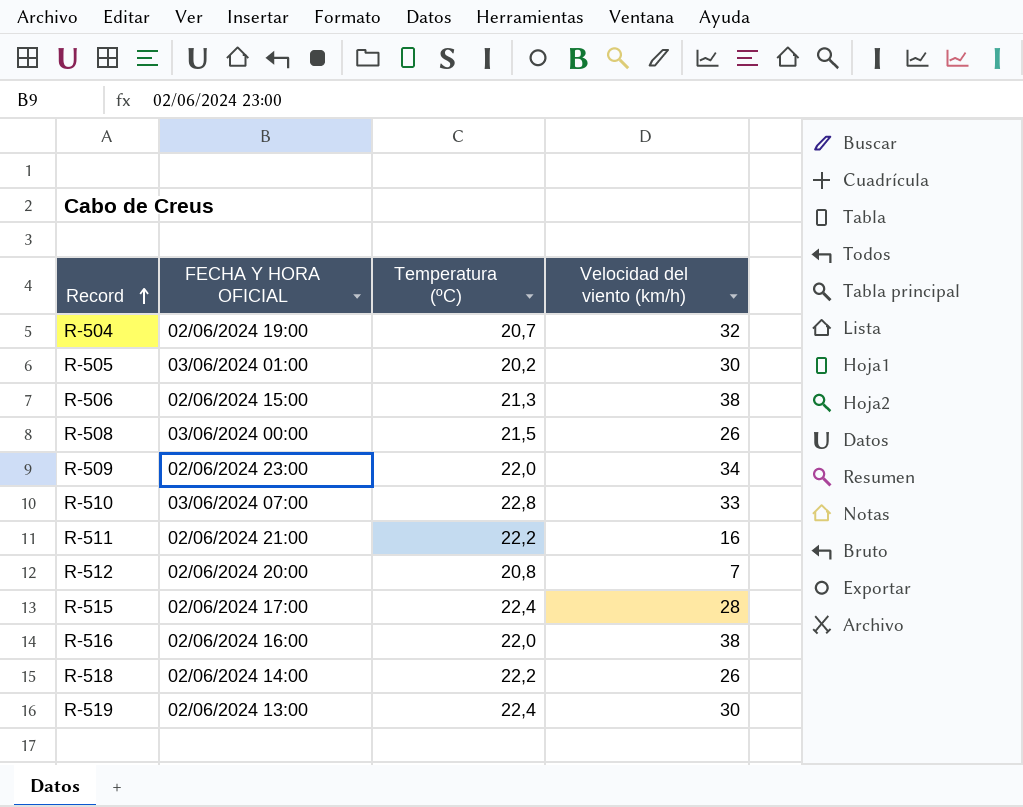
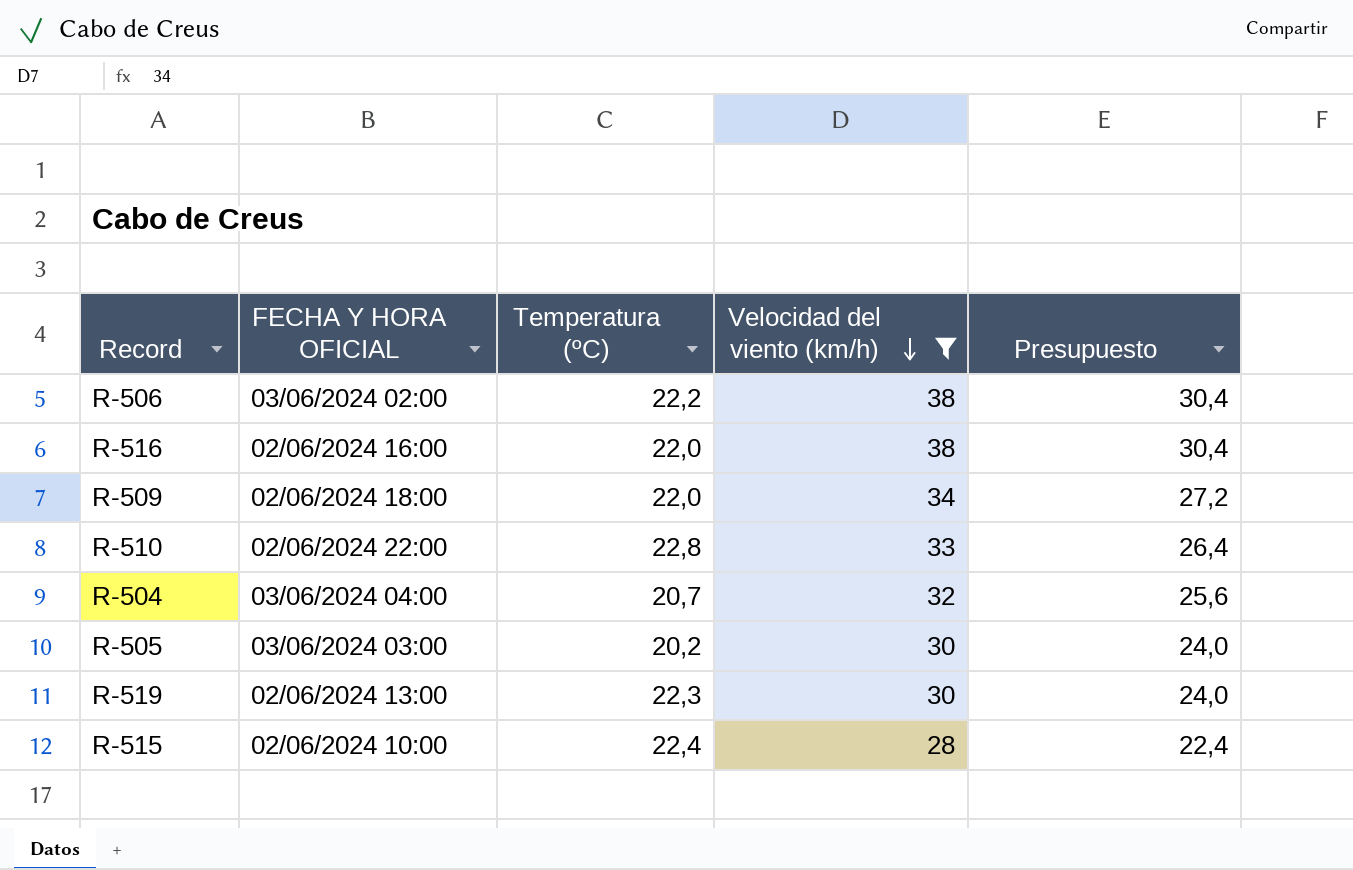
filter: none -> Velocidad del viento (km/h) >= 28
row order: Record ascending -> Velocidad del viento (km/h) descending
column Presupuesto | formula: none -> [Velocidad del viento (km/h)] * 0,8
R-506 | FECHA Y HORA OFICIAL: 02/06/2024 15:00 -> 03/06/2024 02:00
R-506 | Temperatura (ºC): 21,3 -> 22,2
R-509 | FECHA Y HORA OFICIAL: 02/06/2024 23:00 -> 02/06/2024 18:00
R-510 | FECHA Y HORA OFICIAL: 03/06/2024 07:00 -> 02/06/2024 22:00
R-504 | FECHA Y HORA OFICIAL: 02/06/2024 19:00 -> 03/06/2024 04:00
R-505 | FECHA Y HORA OFICIAL: 03/06/2024 01:00 -> 03/06/2024 03:00
R-519 | Temperatura (ºC): 22,4 -> 22,3
R-515 | FECHA Y HORA OFICIAL: 02/06/2024 17:00 -> 02/06/2024 10:00

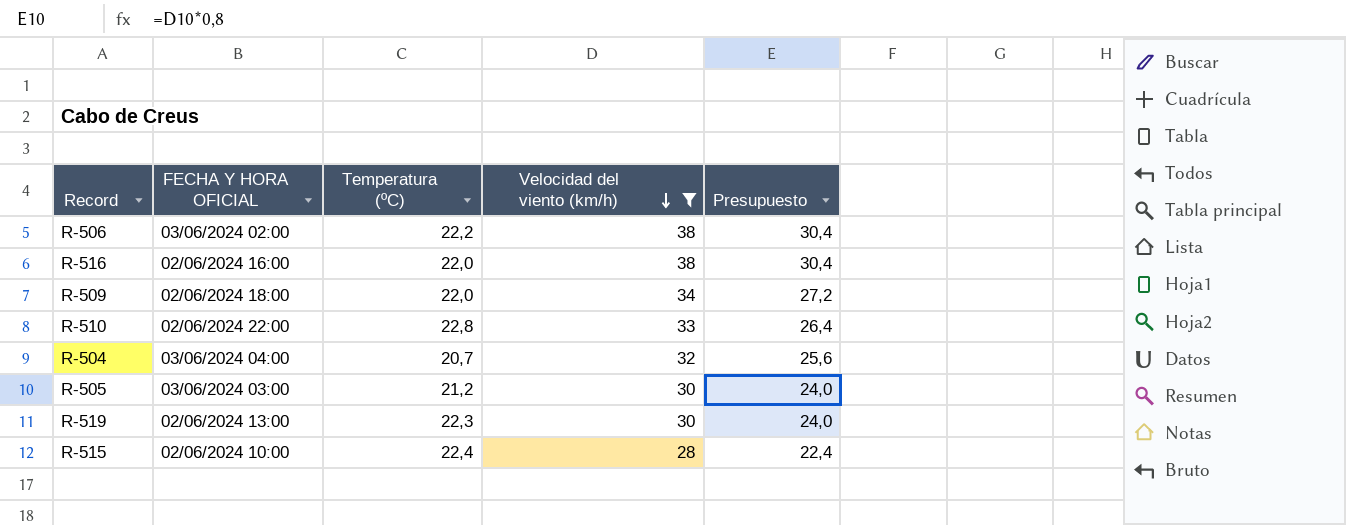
R-505 | Temperatura (ºC): 20,2 -> 21,2

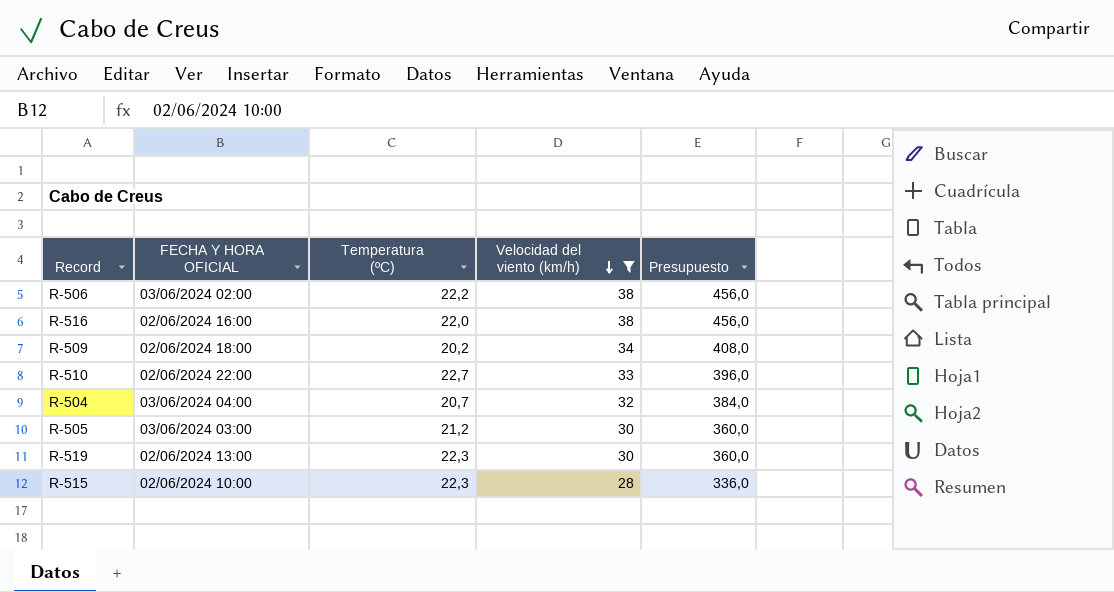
column Presupuesto | formula: [Velocidad del viento (km/h)] * 0,8 -> [Velocidad del viento (km/h)] * 12
R-509 | Temperatura (ºC): 22,0 -> 20,2
R-510 | Temperatura (ºC): 22,8 -> 22,7
R-515 | Temperatura (ºC): 22,4 -> 22,3

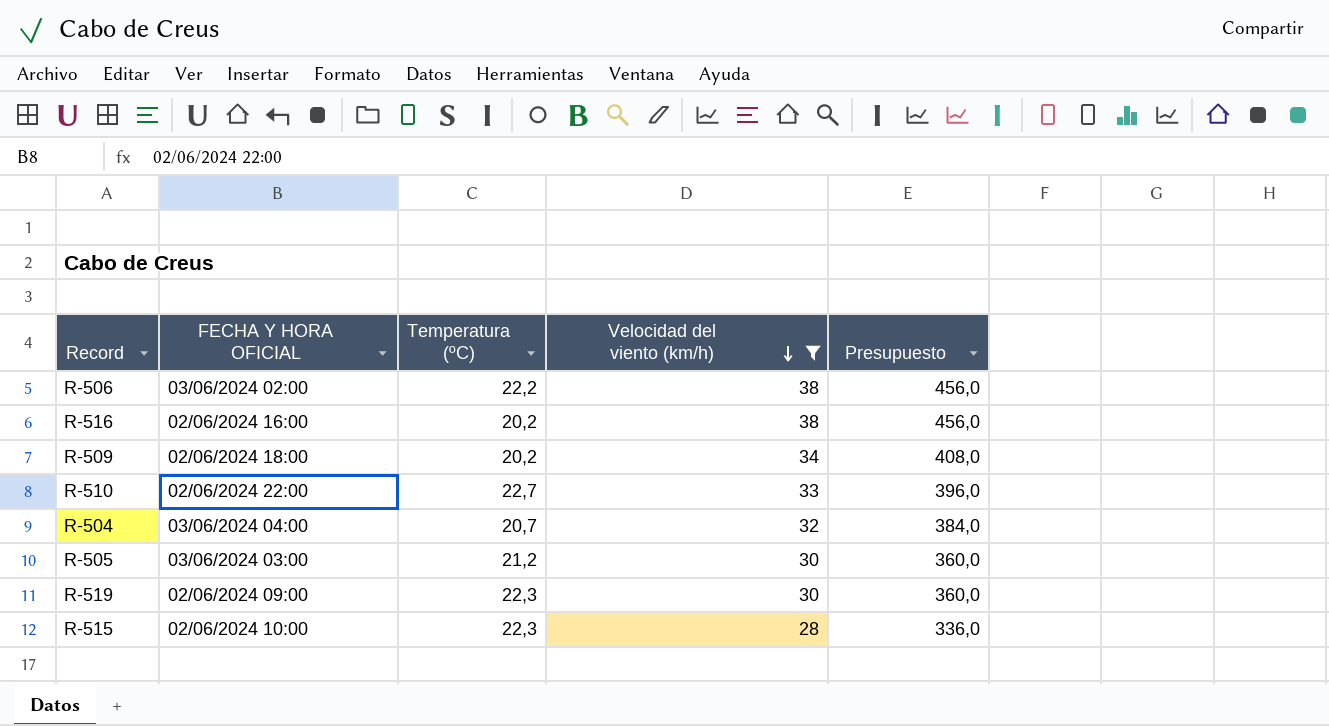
R-516 | Temperatura (ºC): 22,0 -> 20,2
R-519 | FECHA Y HORA OFICIAL: 02/06/2024 13:00 -> 02/06/2024 09:00

